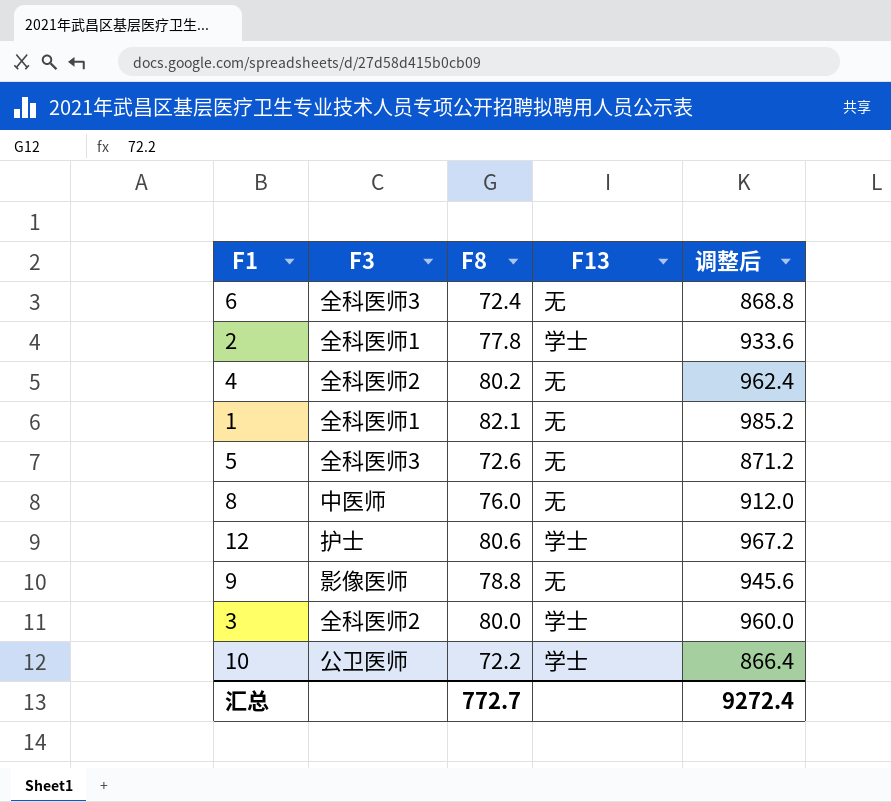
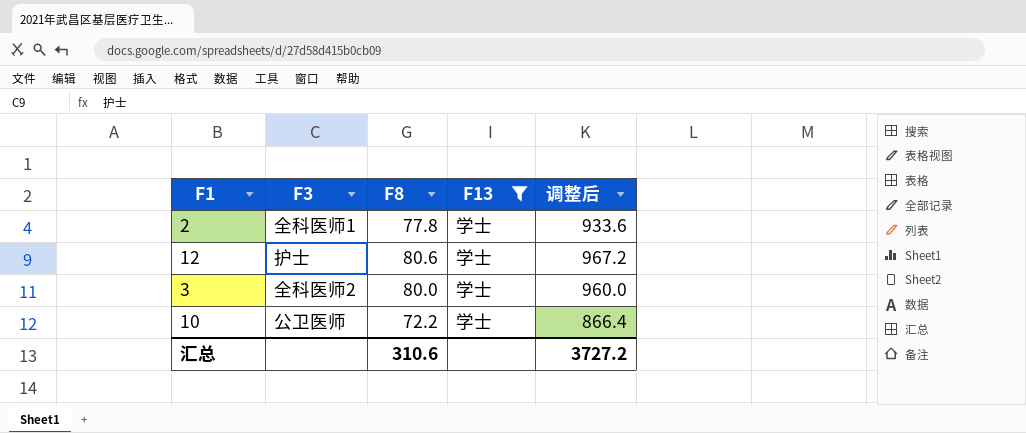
filter: none -> F13 = 学士
汇总 | F8: 772.7 -> 310.6
汇总 | 调整后: 9272.4 -> 3727.2

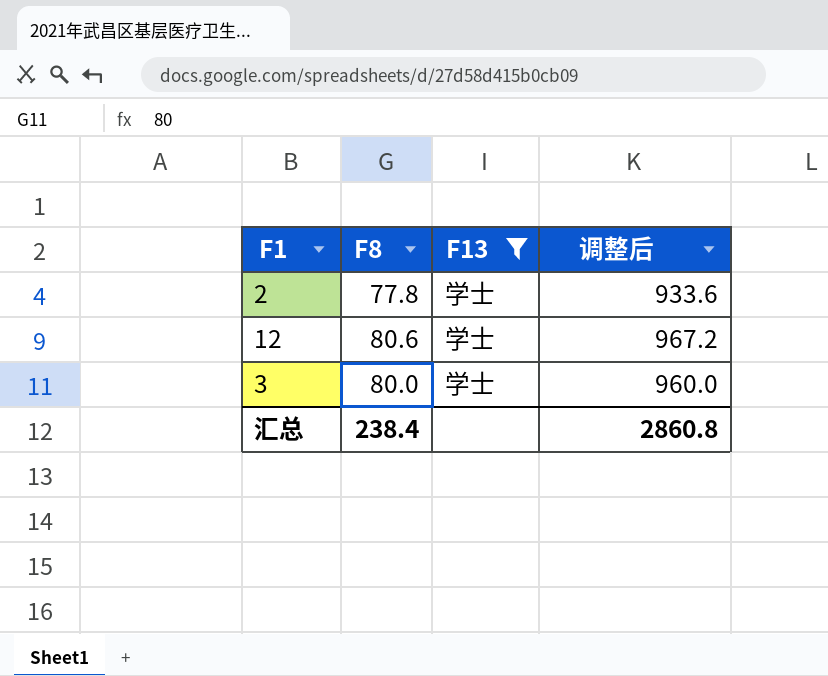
column F3 | position: 2 -> none
row 10: 公卫医师 | 72.2 | 学士 | 866.4 -> none
汇总 | F8: 310.6 -> 238.4
汇总 | 调整后: 3727.2 -> 2860.8

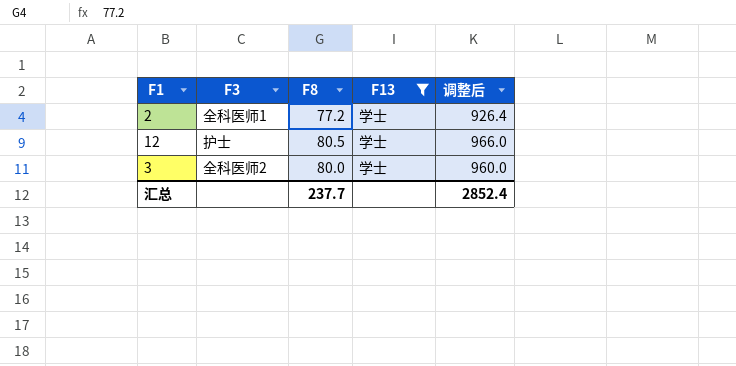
column F3 | position: none -> 2
2 | F8: 77.8 -> 77.2
2 | 调整后: 933.6 -> 926.4
12 | F8: 80.6 -> 80.5
12 | 调整后: 967.2 -> 966.0
汇总 | F8: 238.4 -> 237.7
汇总 | 调整后: 2860.8 -> 2852.4

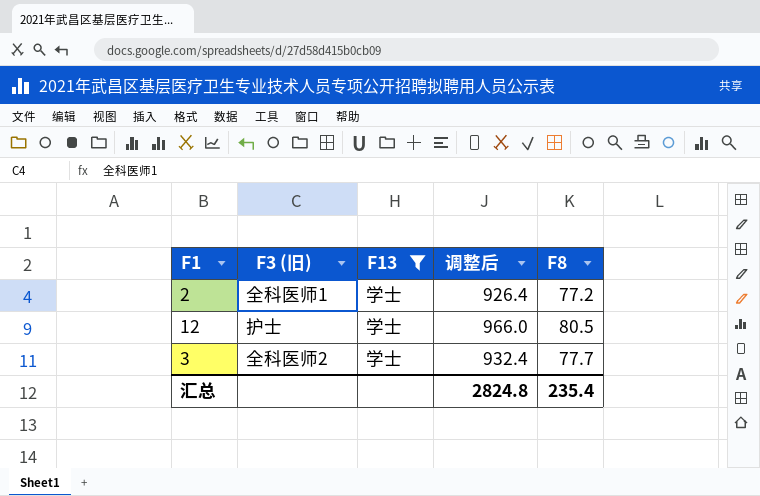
column name: F3 -> F3 (旧)
column F8 | position: 3 -> 5
3 | 调整后: 960.0 -> 932.4
3 | F8: 80.0 -> 77.7
汇总 | 调整后: 2852.4 -> 2824.8
汇总 | F8: 237.7 -> 235.4

